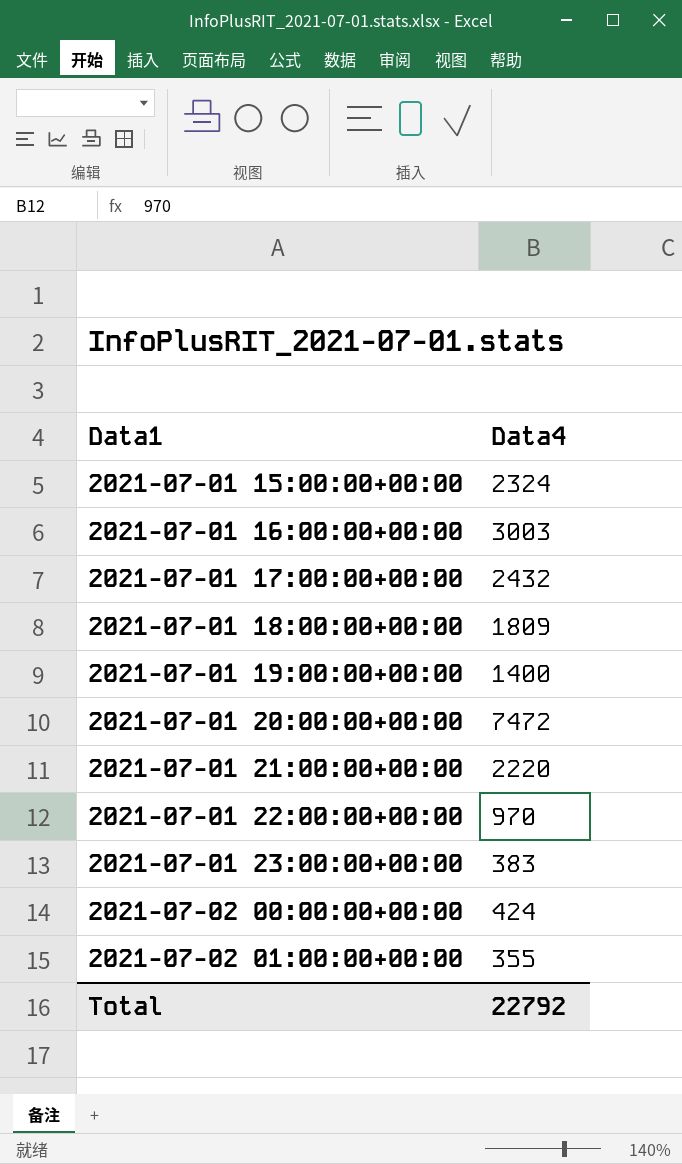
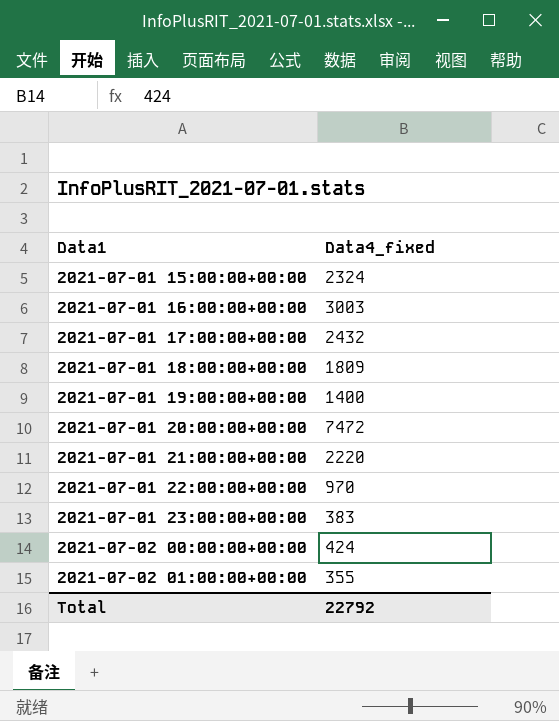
column name: Data4 -> Data4_fixed

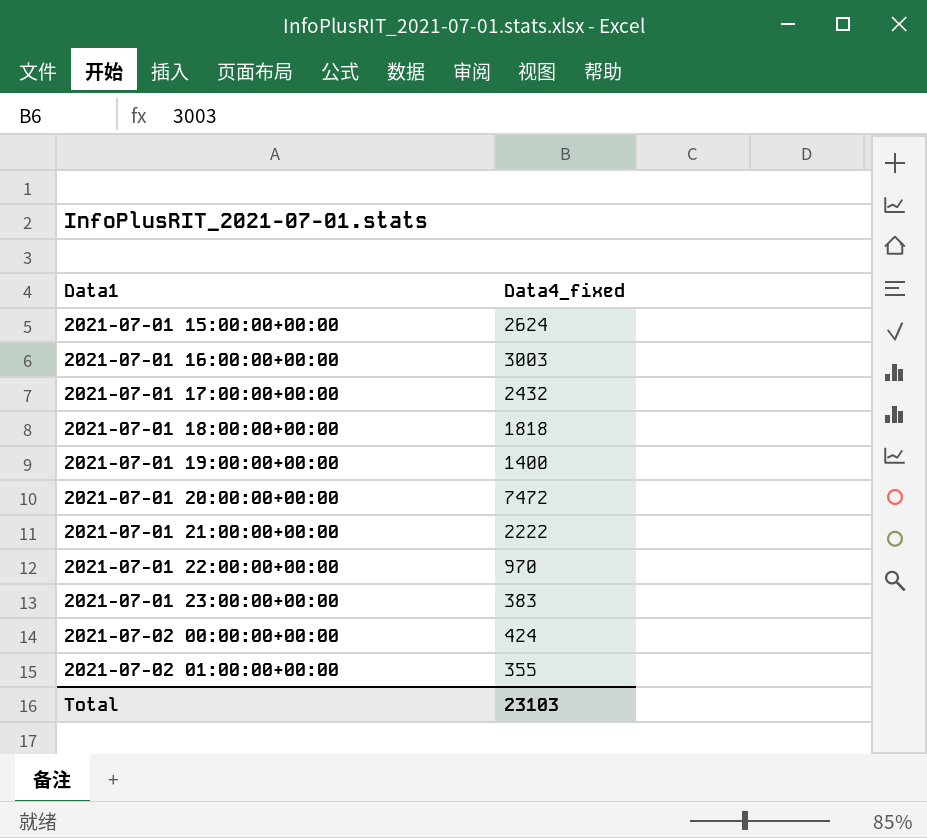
2021-07-01 15:00:00+00:00 | Data4_fixed: 2324 -> 2624
2021-07-01 18:00:00+00:00 | Data4_fixed: 1809 -> 1818
2021-07-01 21:00:00+00:00 | Data4_fixed: 2220 -> 2222
Total | Data4_fixed: 22792 -> 23103

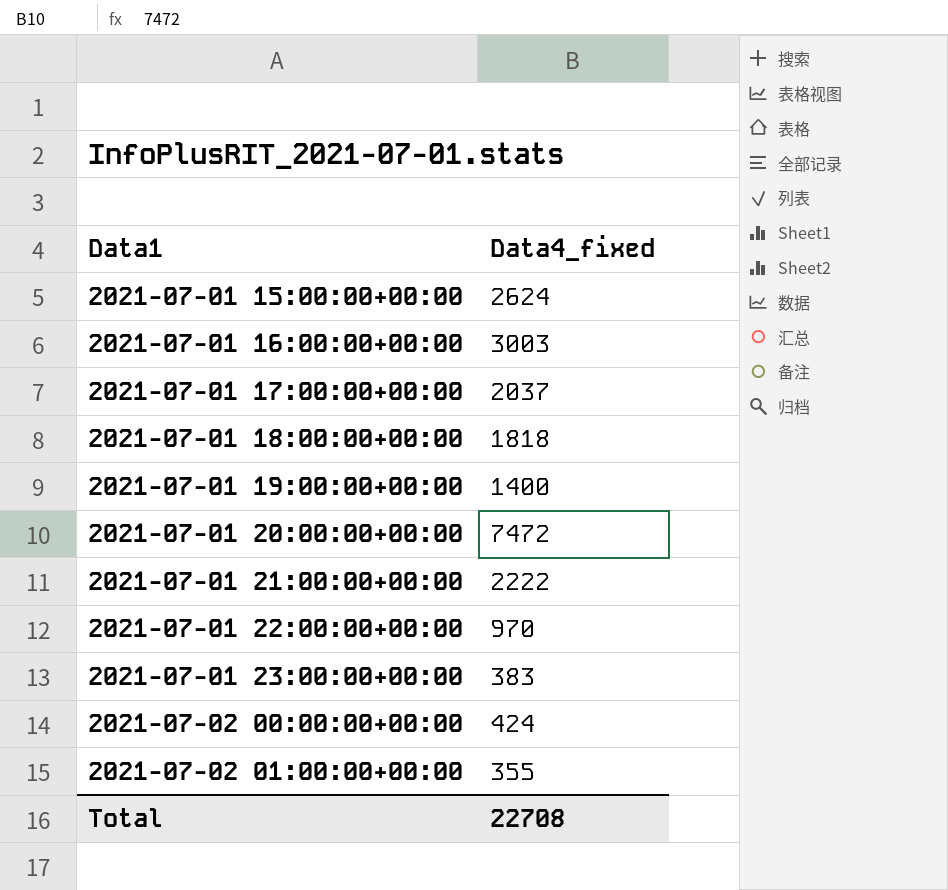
2021-07-01 17:00:00+00:00 | Data4_fixed: 2432 -> 2037
Total | Data4_fixed: 23103 -> 22708

